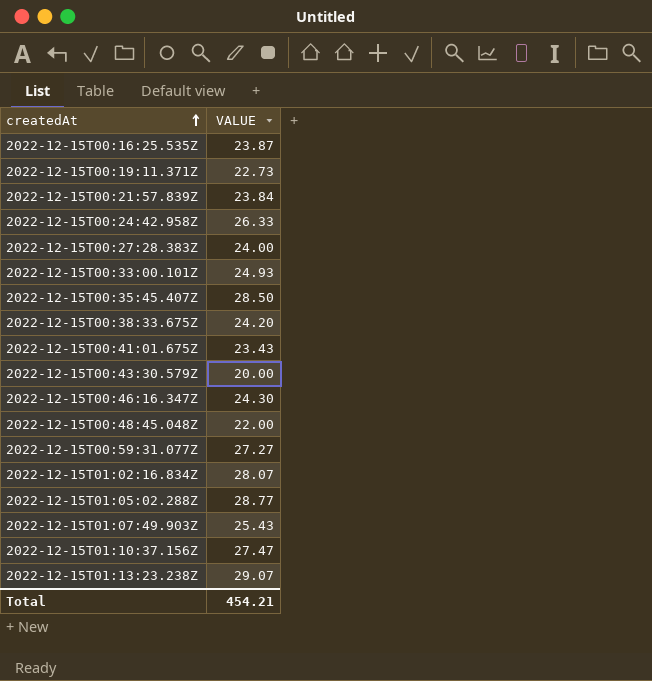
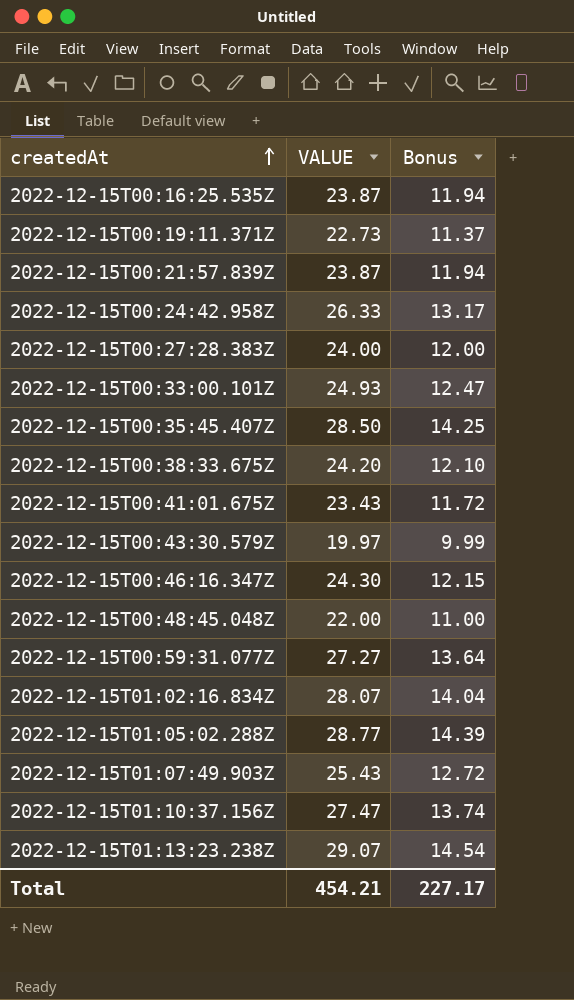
column Bonus | formula: none -> [VALUE] * 0.5
2022-12-15T00:21:57.839Z | VALUE: 23.84 -> 23.87
2022-12-15T00:43:30.579Z | VALUE: 20.00 -> 19.97

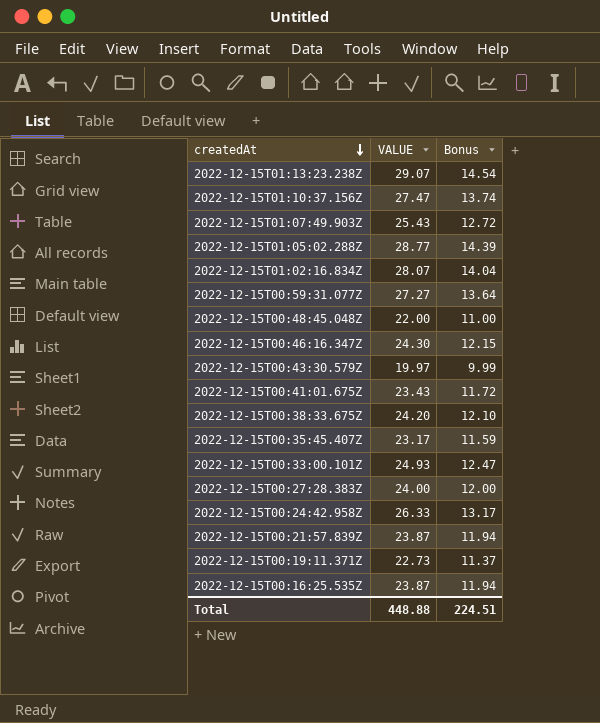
row order: createdAt ascending -> createdAt descending
2022-12-15T00:35:45.407Z | VALUE: 28.50 -> 23.17
2022-12-15T00:35:45.407Z | Bonus: 14.25 -> 11.59
Total | VALUE: 454.21 -> 448.88
Total | Bonus: 227.17 -> 224.51

